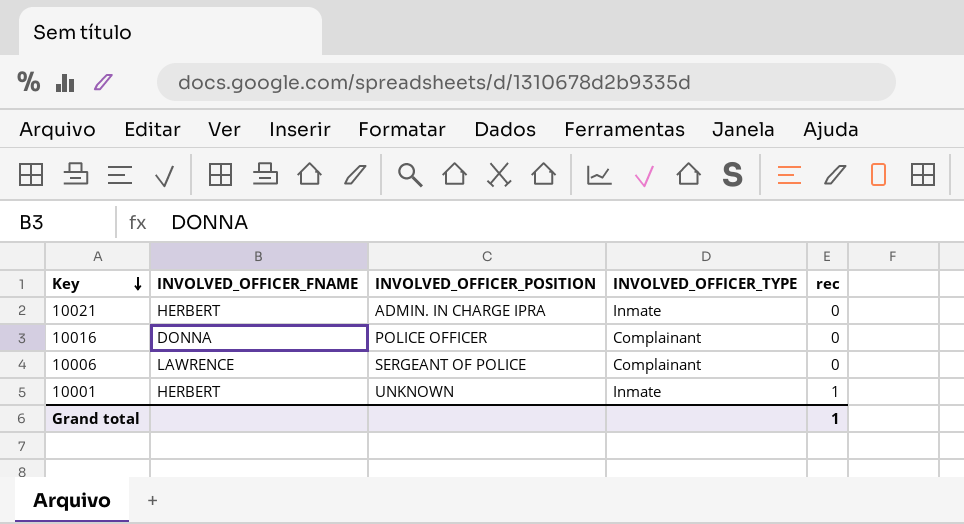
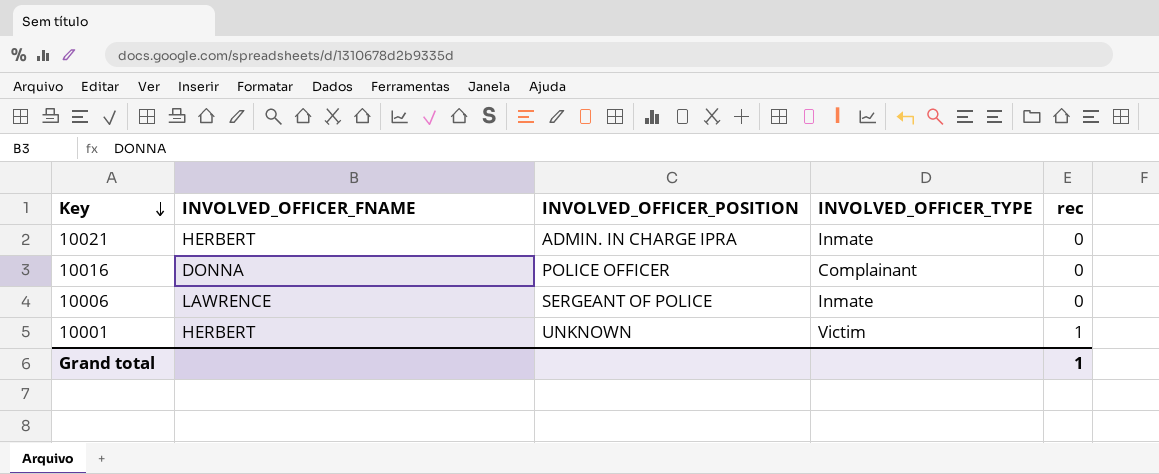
10006 | INVOLVED_OFFICER_TYPE: Complainant -> Inmate
10001 | INVOLVED_OFFICER_TYPE: Inmate -> Victim

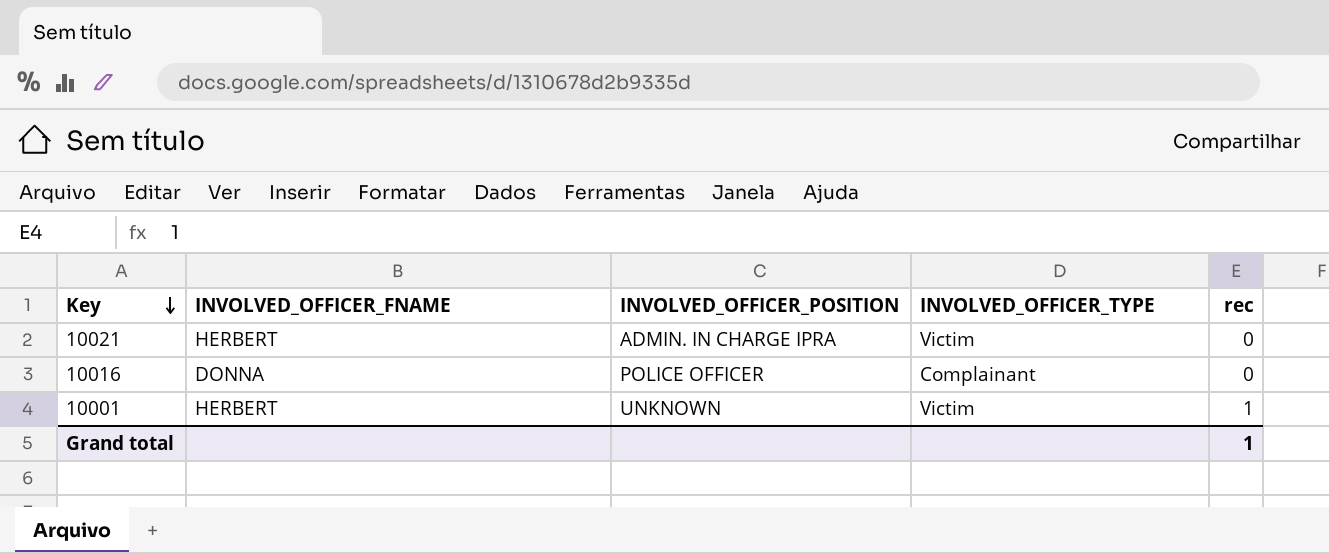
row 10006: LAWRENCE | SERGEANT OF POLICE | Inmate | 0 -> none
10021 | INVOLVED_OFFICER_TYPE: Inmate -> Victim

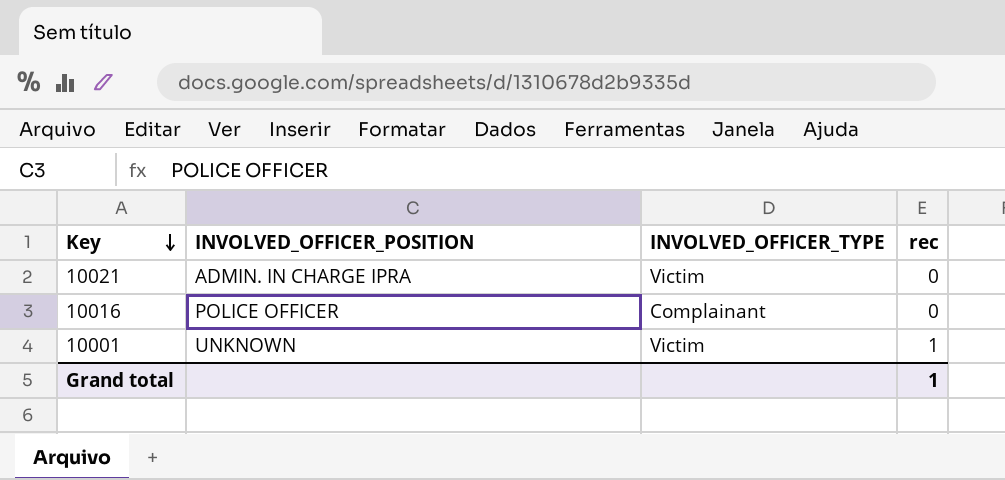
column INVOLVED_OFFICER_FNAME | position: 2 -> none

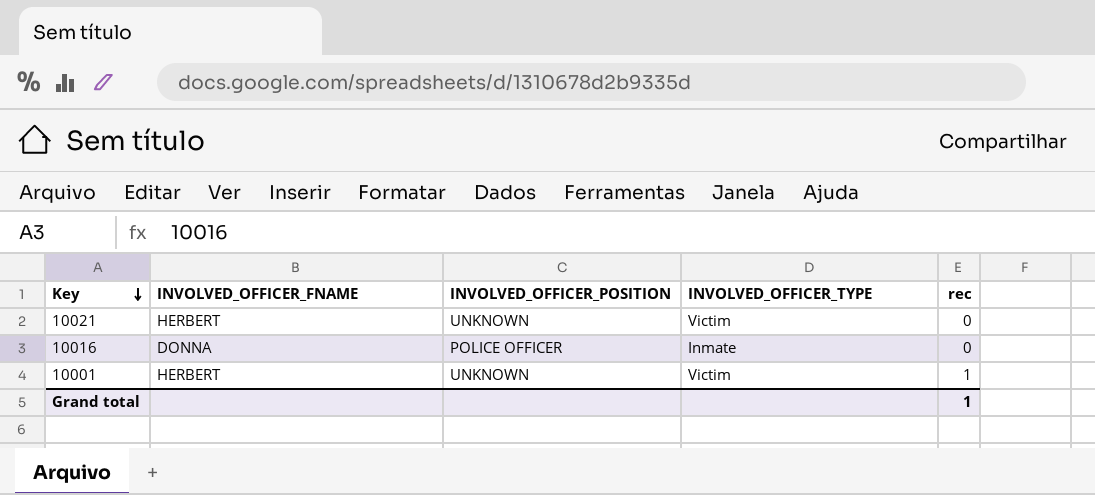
column INVOLVED_OFFICER_FNAME | position: none -> 2
10021 | INVOLVED_OFFICER_POSITION: ADMIN. IN CHARGE IPRA -> UNKNOWN
10016 | INVOLVED_OFFICER_TYPE: Complainant -> Inmate

